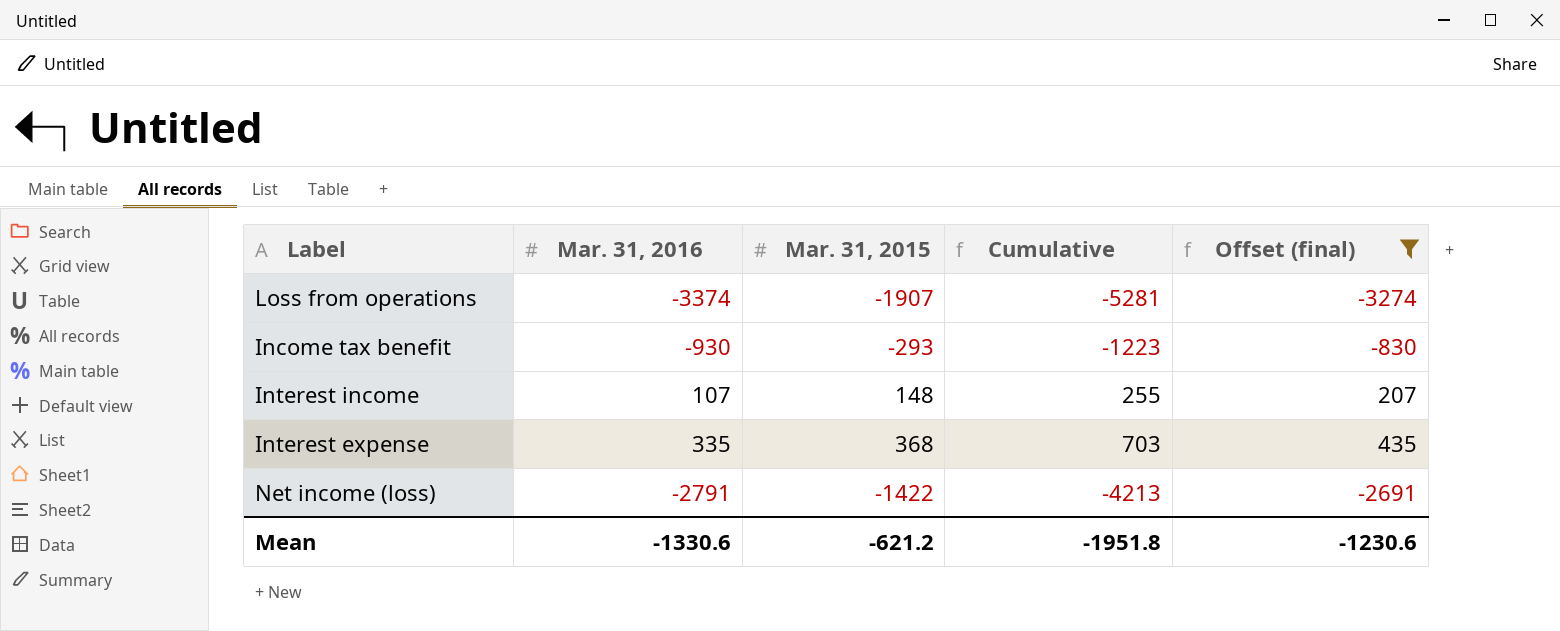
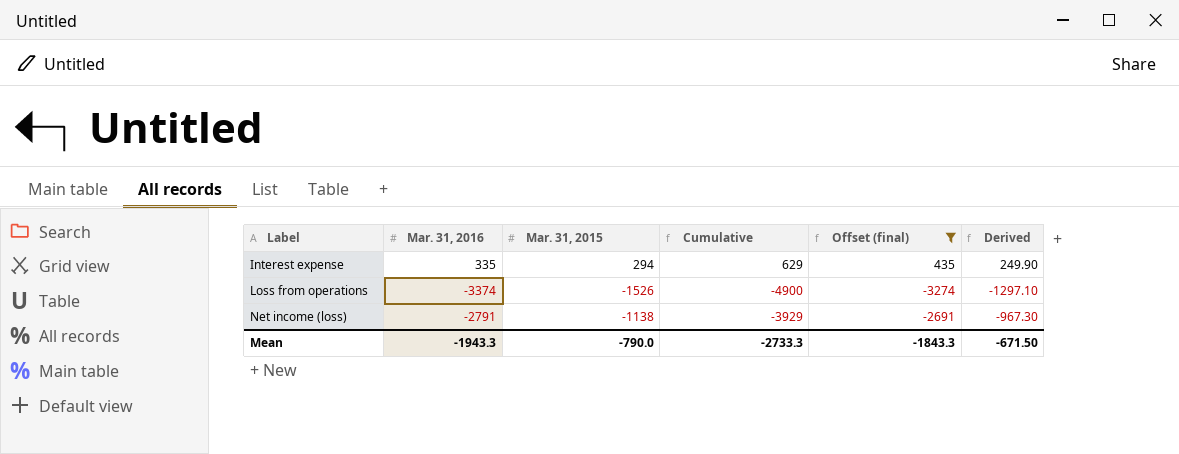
row order: none -> Label ascending
column Derived | formula: none -> [Mar. 31, 2015] * 0.85
row Income tax benefit: -930 | -293 | -1223 | -830 -> none
row Interest income: 107 | 148 | 255 | 207 -> none
Interest expense | Mar. 31, 2015: 368 -> 294
Interest expense | Cumulative: 703 -> 629
Loss from operations | Mar. 31, 2015: -1907 -> -1526
Loss from operations | Cumulative: -5281 -> -4900
Net income (loss) | Mar. 31, 2015: -1422 -> -1138
Net income (loss) | Cumulative: -4213 -> -3929
Mean | Mar. 31, 2016: -1330.6 -> -1943.3
Mean | Mar. 31, 2015: -621.2 -> -790.0
Mean | Cumulative: -1951.8 -> -2733.3
Mean | Offset (final): -1230.6 -> -1843.3

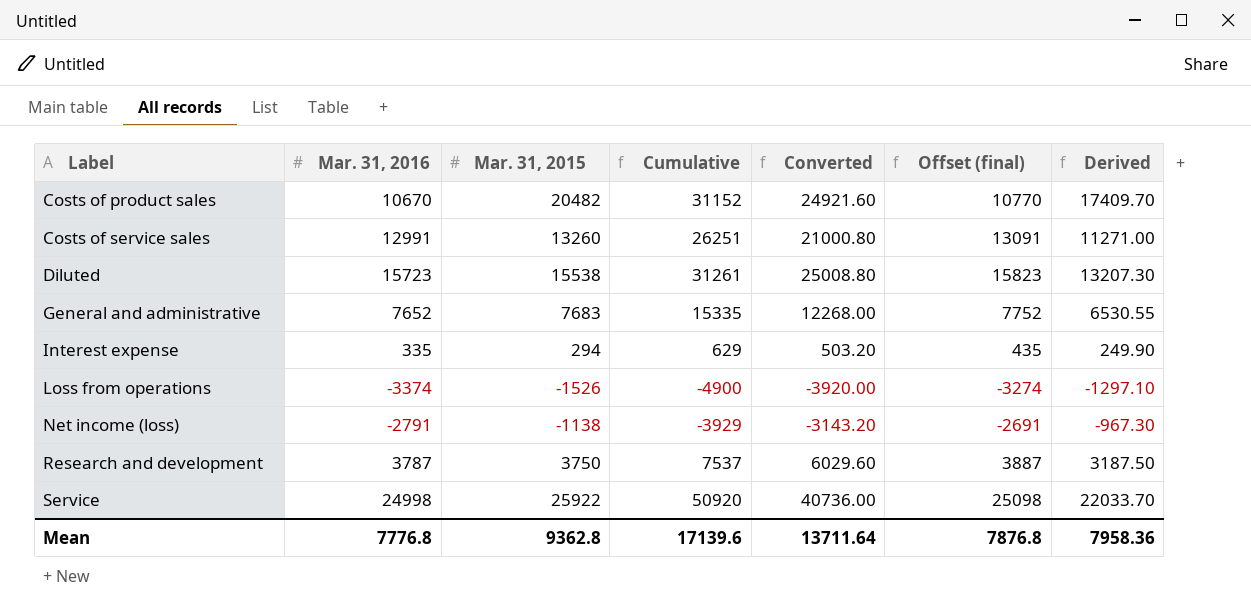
filter: Offset (final) <= 435 -> none
column Converted | formula: none -> [Cumulative] * 0.8
Mean | Mar. 31, 2016: -1943.3 -> 7776.8
Mean | Mar. 31, 2015: -790.0 -> 9362.8
Mean | Cumulative: -2733.3 -> 17139.6
Mean | Offset (final): -1843.3 -> 7876.8
Mean | Derived: -671.50 -> 7958.36

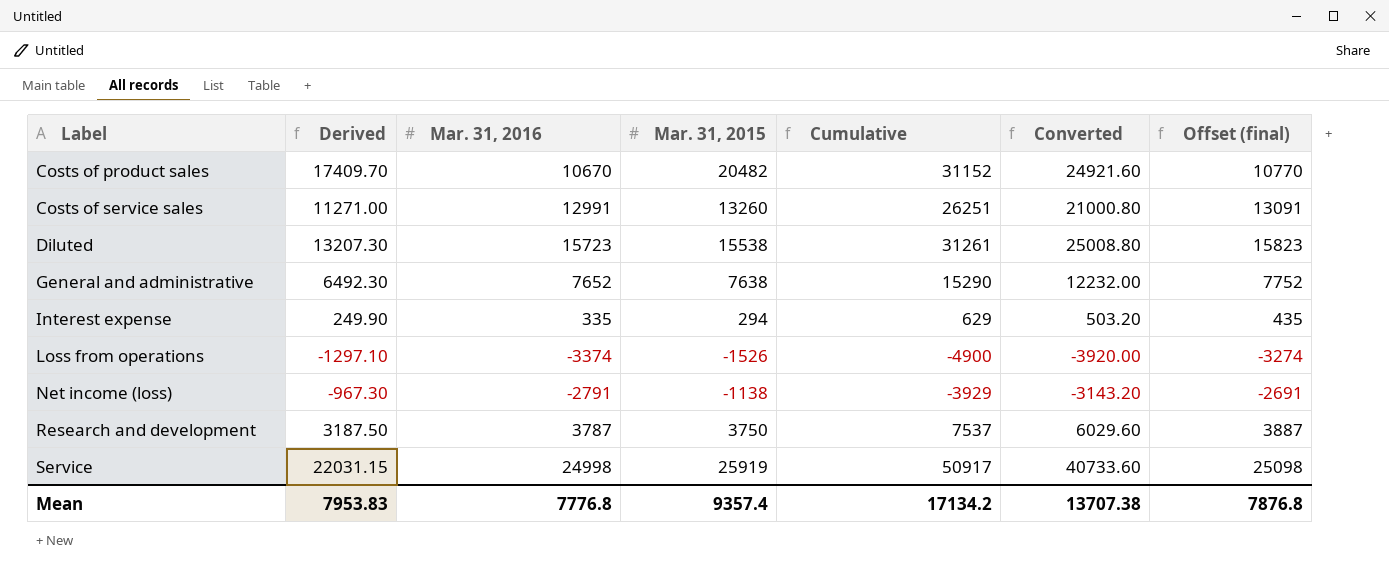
column Derived | position: 7 -> 2
General and administrative | Derived: 6530.55 -> 6492.30
General and administrative | Mar. 31, 2015: 7683 -> 7638
General and administrative | Cumulative: 15335 -> 15290
General and administrative | Converted: 12268.00 -> 12232.00
Service | Derived: 22033.70 -> 22031.15
Service | Mar. 31, 2015: 25922 -> 25919
Service | Cumulative: 50920 -> 50917
Service | Converted: 40736.00 -> 40733.60
Mean | Derived: 7958.36 -> 7953.83
Mean | Mar. 31, 2015: 9362.8 -> 9357.4
Mean | Cumulative: 17139.6 -> 17134.2
Mean | Converted: 13711.64 -> 13707.38

